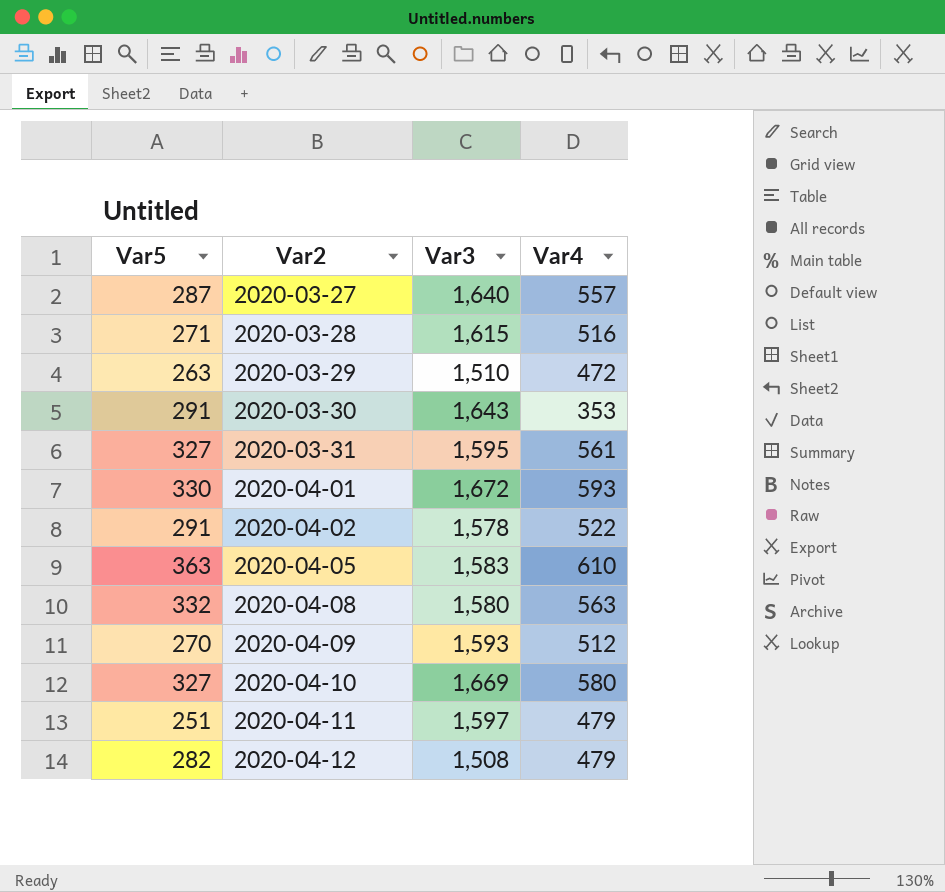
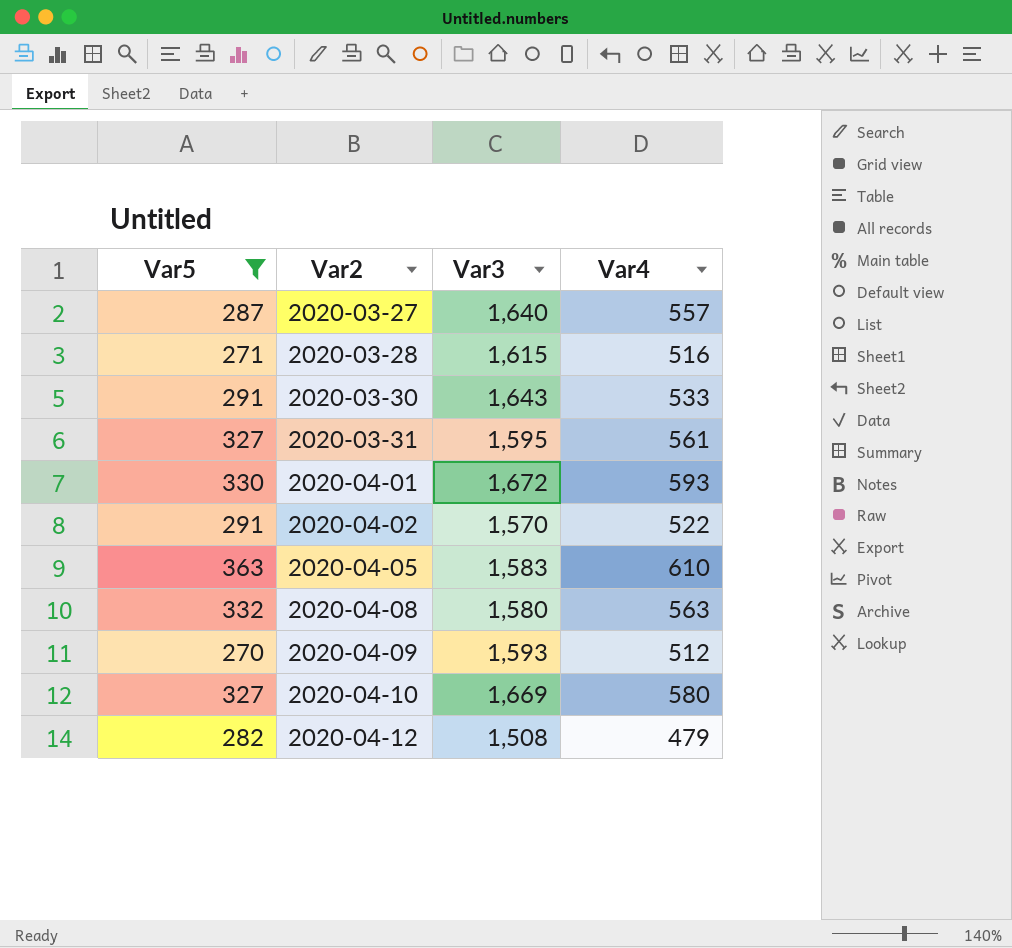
filter: none -> Var5 >= 270
2020-03-30 | Var4: 353 -> 533
2020-04-02 | Var3: 1,578 -> 1,570

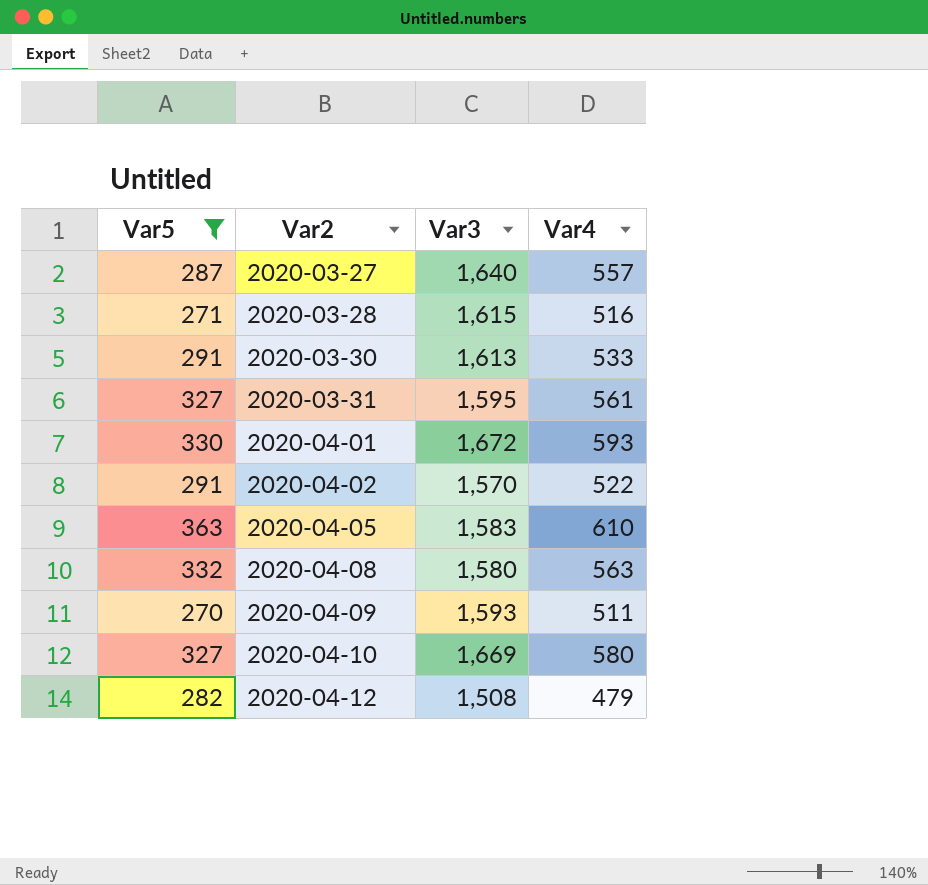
2020-03-30 | Var3: 1,643 -> 1,613
2020-04-09 | Var4: 512 -> 511

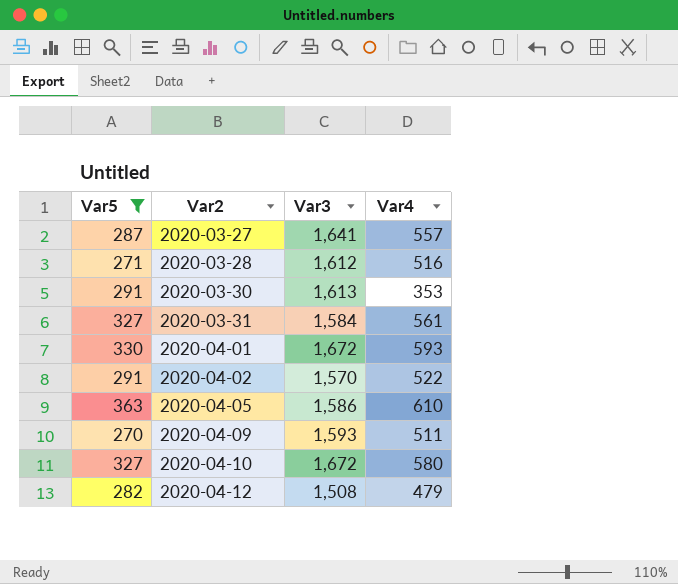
row 2020-04-08: 332 | 1,580 | 563 -> none
2020-03-27 | Var3: 1,640 -> 1,641
2020-03-28 | Var3: 1,615 -> 1,612
2020-03-30 | Var4: 533 -> 353
2020-03-31 | Var3: 1,595 -> 1,584
2020-04-05 | Var3: 1,583 -> 1,586
2020-04-10 | Var3: 1,669 -> 1,672

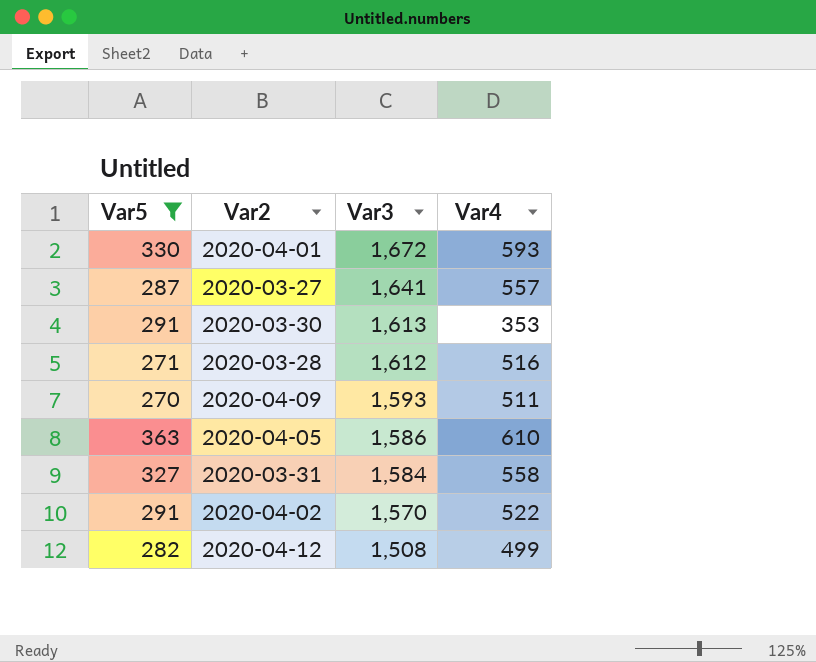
row order: Var2 ascending -> Var3 descending
row 2020-04-10: 327 | 1,672 | 580 -> none
2020-03-31 | Var4: 561 -> 558
2020-04-12 | Var4: 479 -> 499

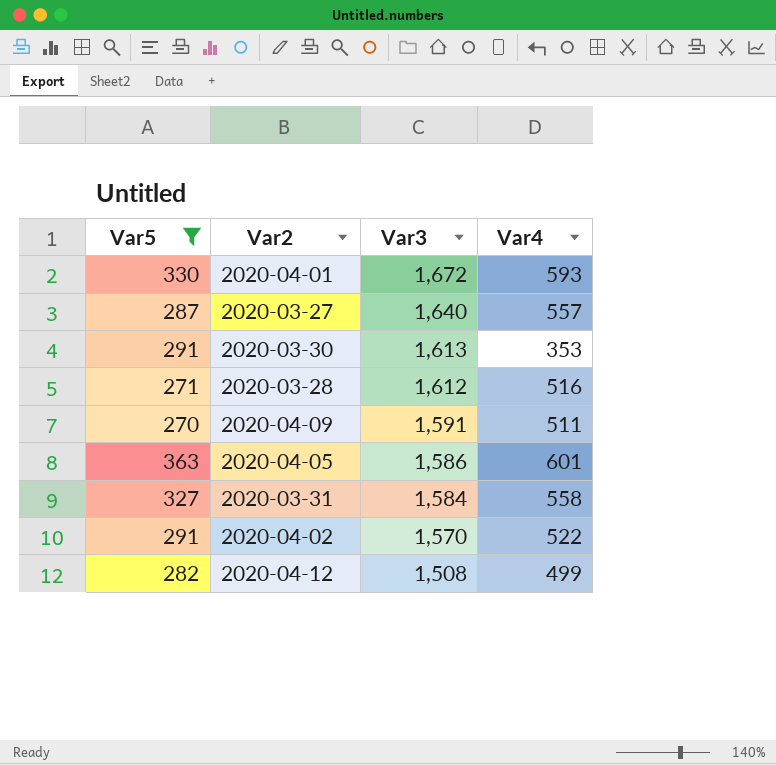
2020-03-27 | Var3: 1,641 -> 1,640
2020-04-09 | Var3: 1,593 -> 1,591
2020-04-05 | Var4: 610 -> 601

